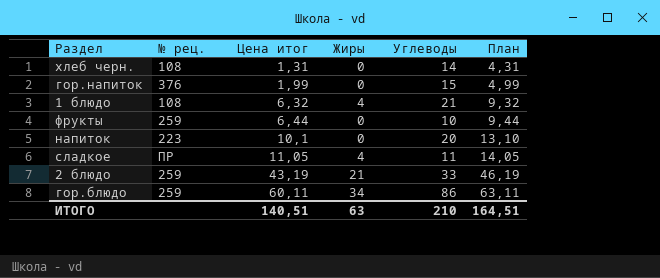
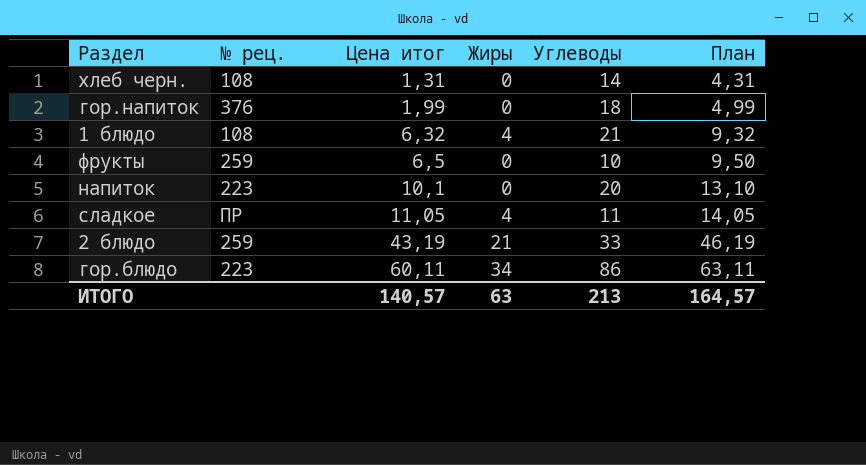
гор.напиток | Углеводы: 15 -> 18
фрукты | Цена итог: 6,44 -> 6,5
фрукты | План: 9,44 -> 9,50
гор.блюдо | № рец.: 259 -> 223
ИТОГО | Цена итог: 140,51 -> 140,57
ИТОГО | Углеводы: 210 -> 213
ИТОГО | План: 164,51 -> 164,57

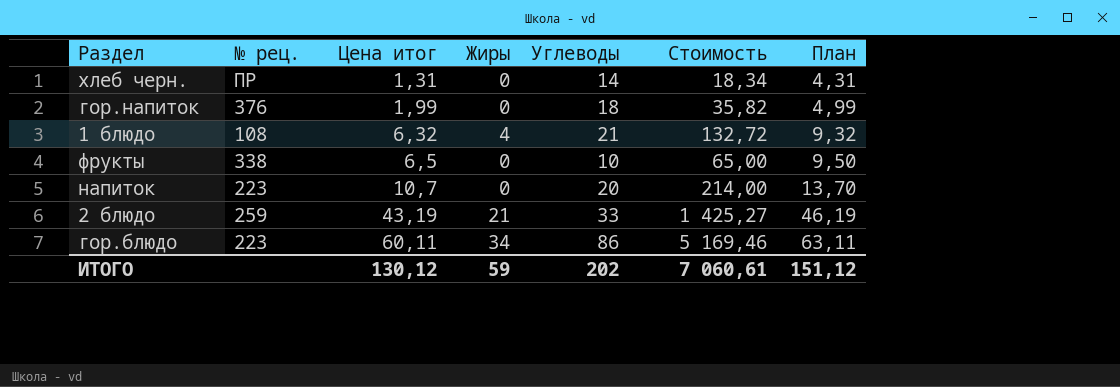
column Стоимость | formula: none -> [Цена итог] * [Углеводы]
row сладкое: ПР | 11,05 | 4 | 11 | 14,05 -> none
хлеб черн. | № рец.: 108 -> ПР
фрукты | № рец.: 259 -> 338
напиток | Цена итог: 10,1 -> 10,7
напиток | План: 13,10 -> 13,70
ИТОГО | Цена итог: 140,57 -> 130,12
ИТОГО | Жиры: 63 -> 59
ИТОГО | Углеводы: 213 -> 202
ИТОГО | План: 164,57 -> 151,12

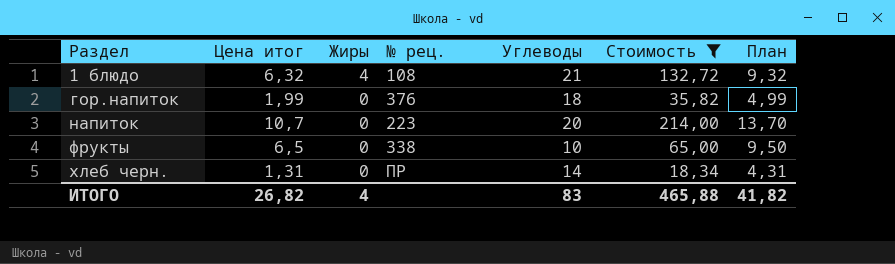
filter: none -> Стоимость <= 214,00
row order: Цена итог ascending -> Раздел ascending
column № рец. | position: 2 -> 4
ИТОГО | Цена итог: 130,12 -> 26,82
ИТОГО | Жиры: 59 -> 4
ИТОГО | Углеводы: 202 -> 83
ИТОГО | Стоимость: 7 060,61 -> 465,88
ИТОГО | План: 151,12 -> 41,82

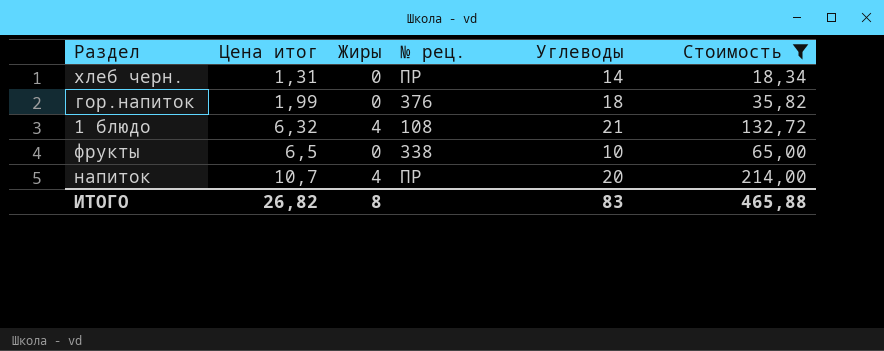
row order: Раздел ascending -> Цена итог ascending
column План | formula: [Цена итог] + 3 -> none
напиток | Жиры: 0 -> 4
напиток | № рец.: 223 -> ПР
ИТОГО | Жиры: 4 -> 8

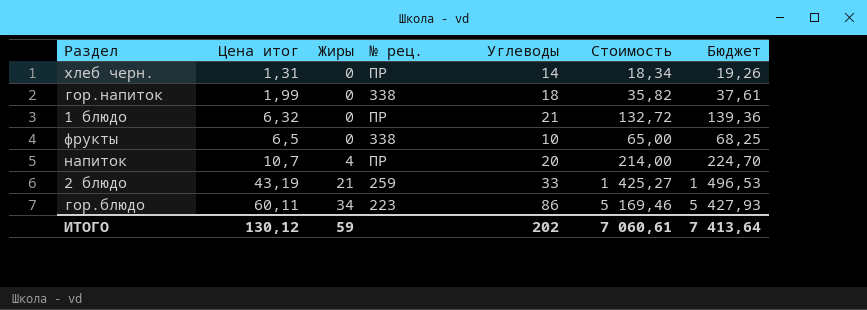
filter: Стоимость <= 214,00 -> none
column Бюджет | formula: none -> [Стоимость] * 1,05
гор.напиток | № рец.: 376 -> 338
1 блюдо | Жиры: 4 -> 0
1 блюдо | № рец.: 108 -> ПР
ИТОГО | Цена итог: 26,82 -> 130,12
ИТОГО | Жиры: 8 -> 59
ИТОГО | Углеводы: 83 -> 202
ИТОГО | Стоимость: 465,88 -> 7 060,61

